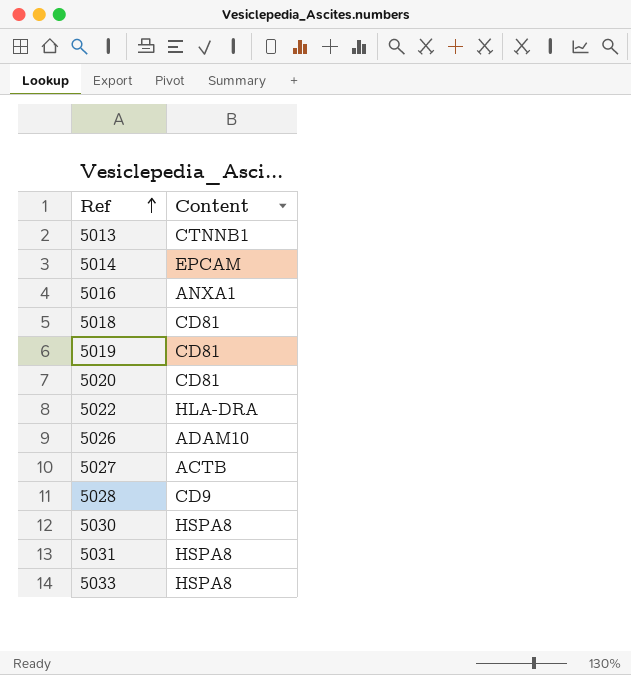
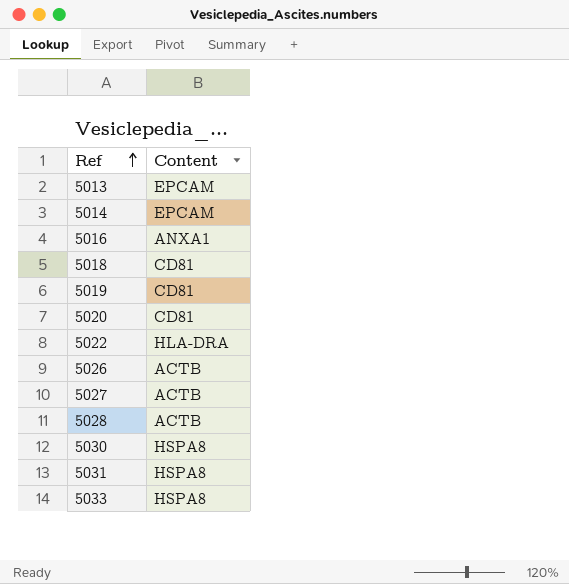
5013 | Content: CTNNB1 -> EPCAM
5026 | Content: ADAM10 -> ACTB
5028 | Content: CD9 -> ACTB

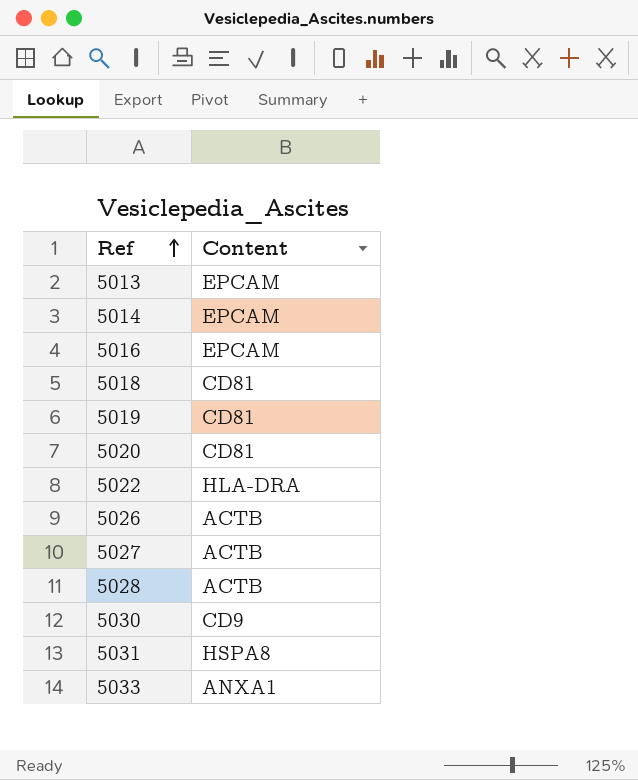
5016 | Content: ANXA1 -> EPCAM
5030 | Content: HSPA8 -> CD9
5033 | Content: HSPA8 -> ANXA1

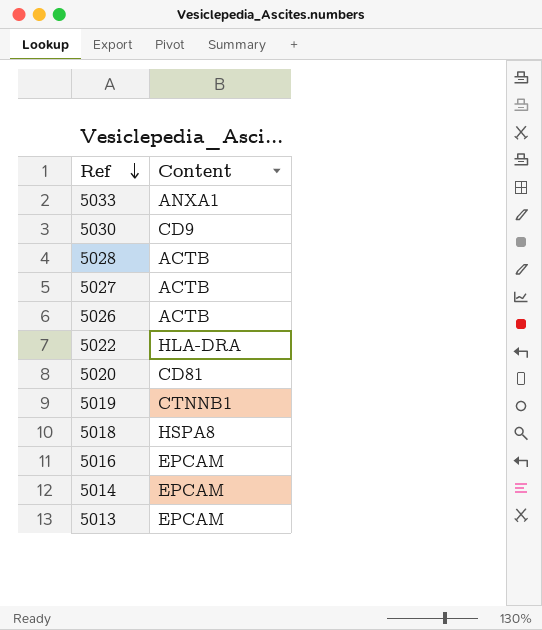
row order: Ref ascending -> Ref descending
row 5031: HSPA8 -> none
5019 | Content: CD81 -> CTNNB1
5018 | Content: CD81 -> HSPA8

